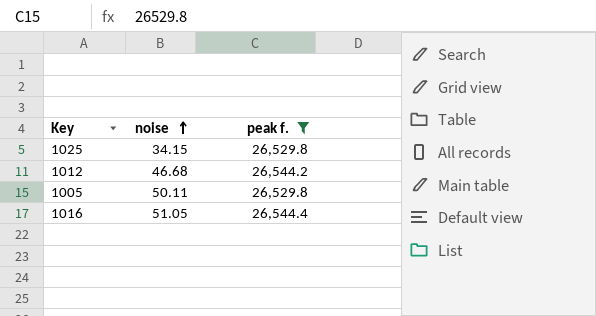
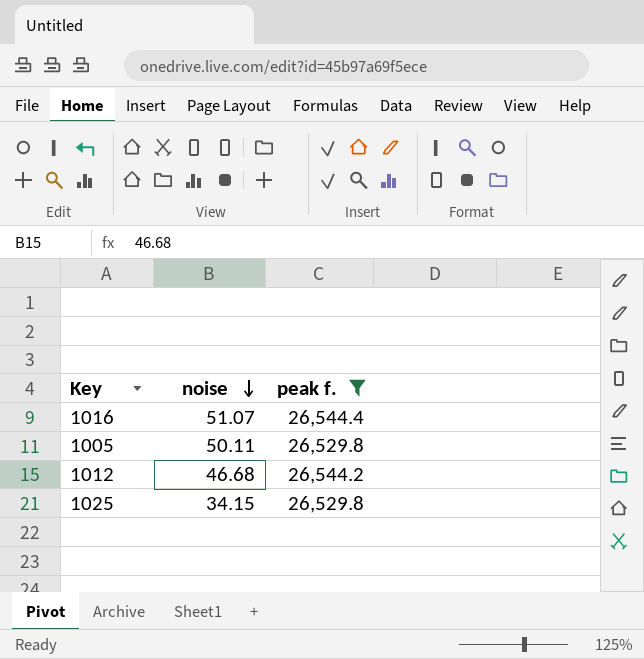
row order: noise ascending -> noise descending
1016 | noise: 51.05 -> 51.07

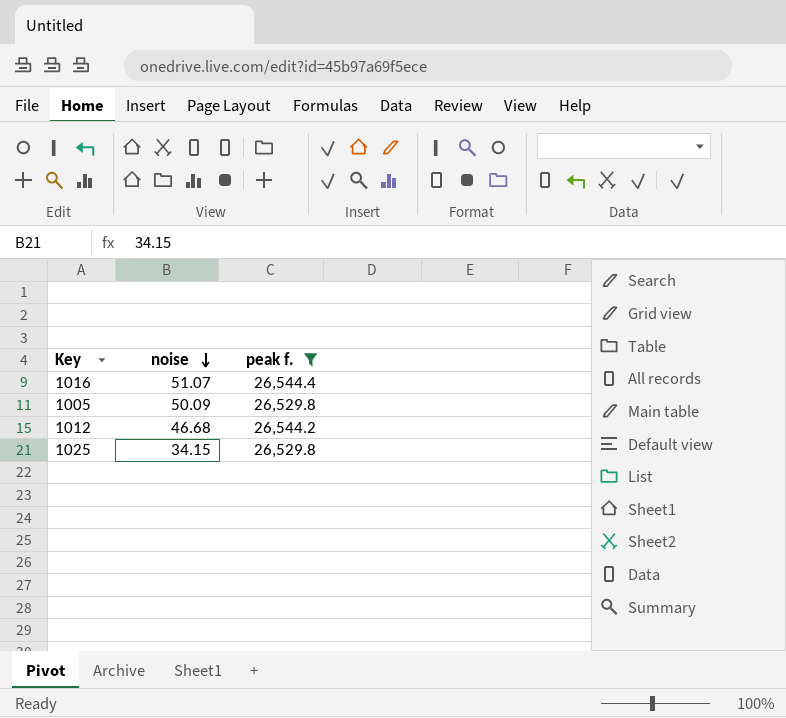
1005 | noise: 50.11 -> 50.09

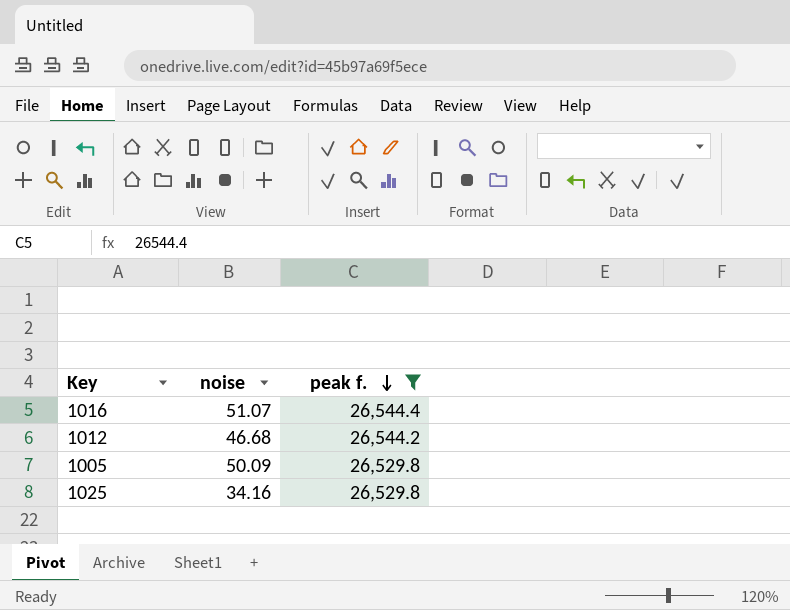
row order: noise descending -> peak f. descending
1025 | noise: 34.15 -> 34.16

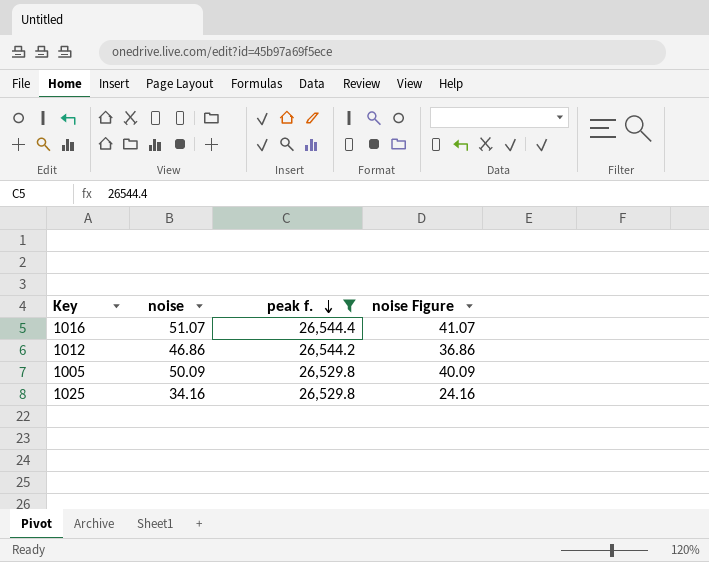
column noise Figure | formula: none -> [noise] - 10
1012 | noise: 46.68 -> 46.86

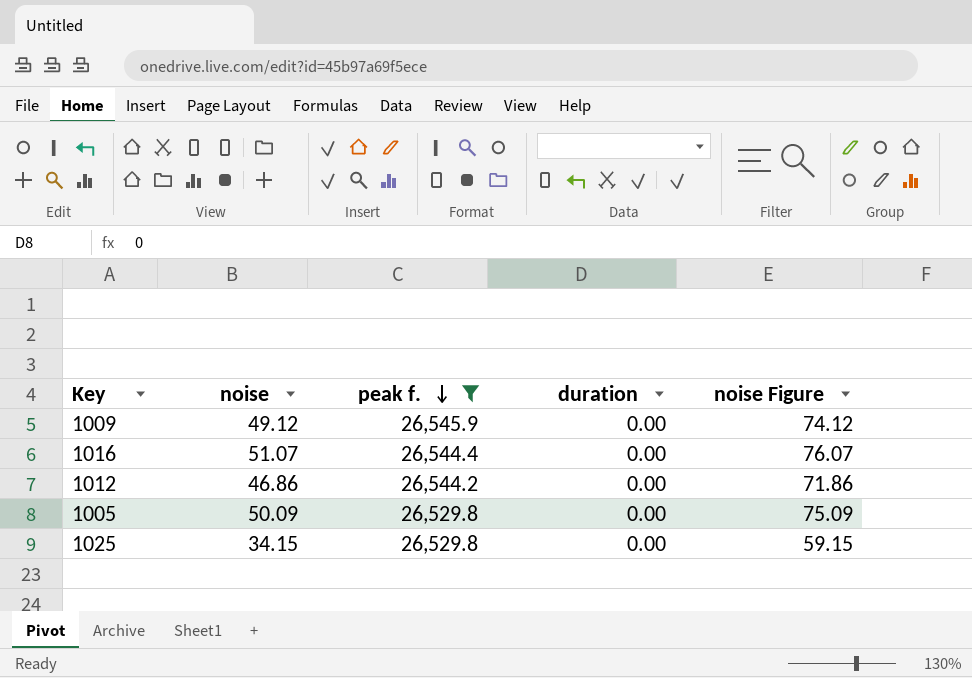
column duration | position: none -> 4
column noise Figure | formula: [noise] - 10 -> [noise] + 25
row 1009: none -> 49.12 | 26,545.9 | 0.00 | 74.12
1025 | noise: 34.16 -> 34.15

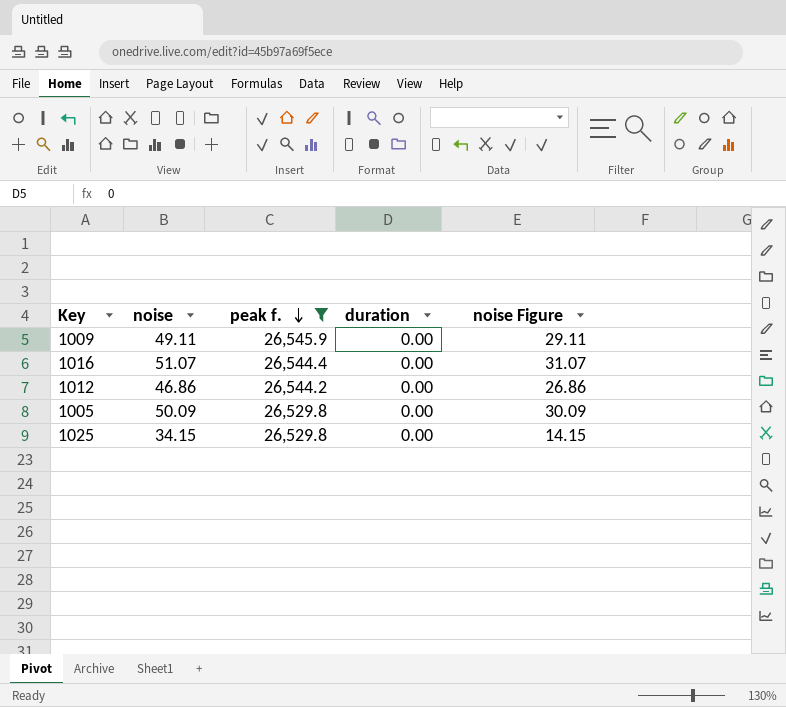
column noise Figure | formula: [noise] + 25 -> [noise] - 20
1009 | noise: 49.12 -> 49.11

